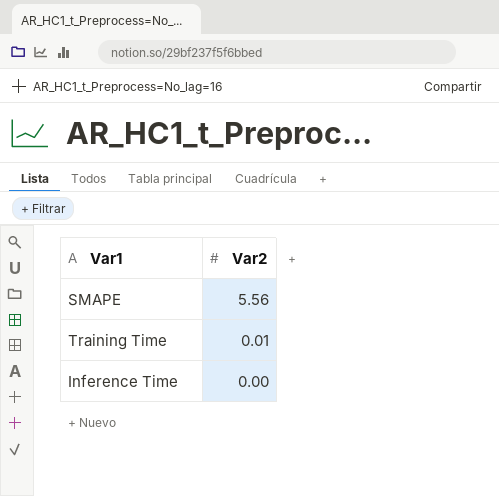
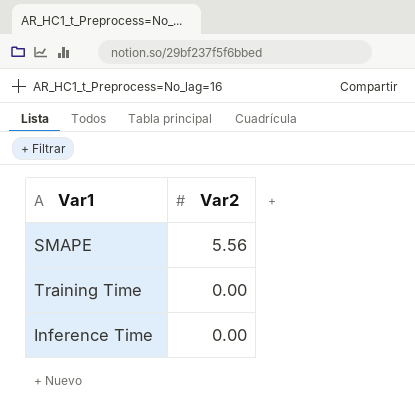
Training Time | Var2: 0.01 -> 0.00

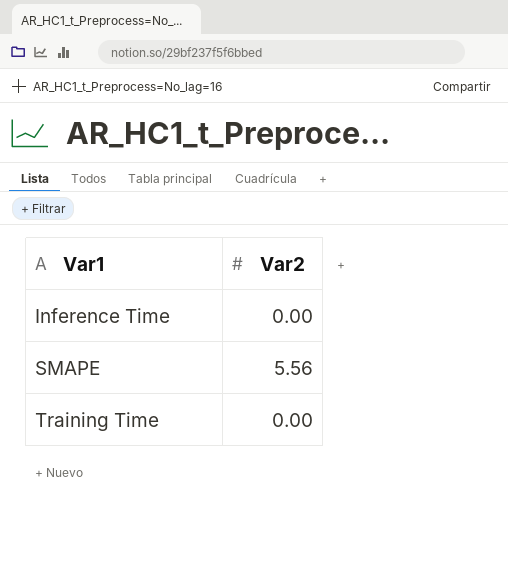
row order: Var2 descending -> Var1 ascending

